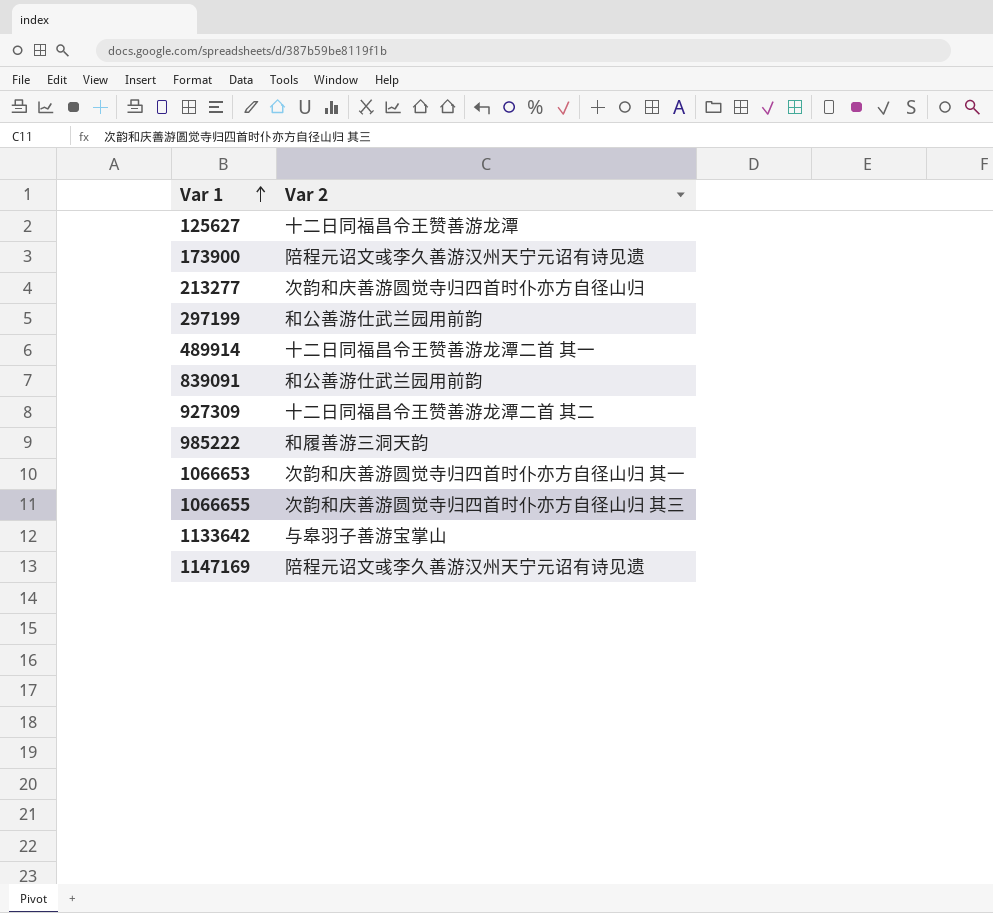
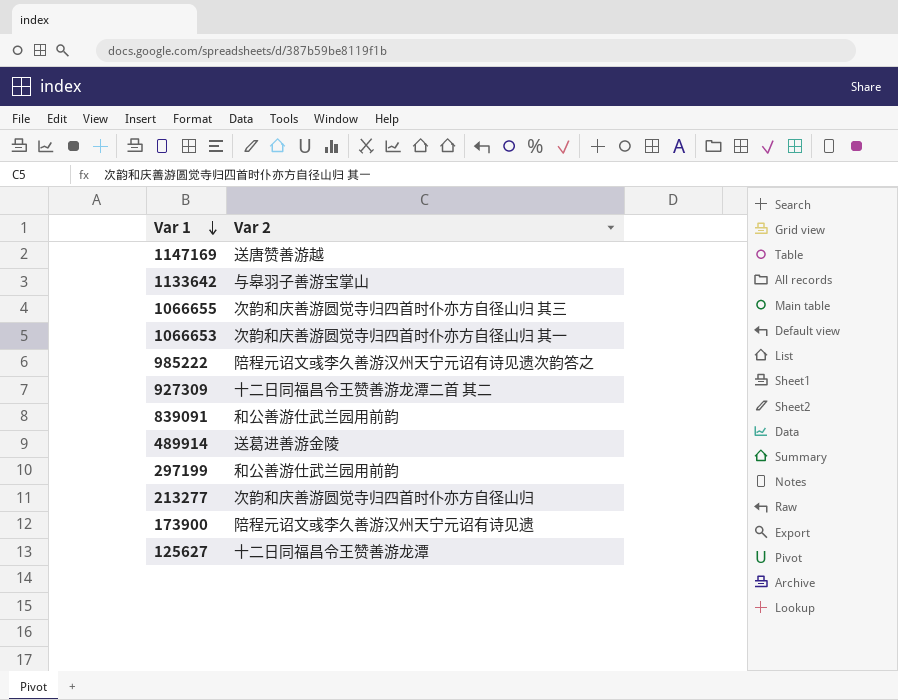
row order: Var 1 ascending -> Var 1 descending
1147169 | Var 2: 陪程元诏文彧李久善游汉州天宁元诏有诗见遗 -> 送唐赞善游越
985222 | Var 2: 和履善游三洞天韵 -> 陪程元诏文彧李久善游汉州天宁元诏有诗见遗次韵答之
489914 | Var 2: 十二日同福昌令王赞善游龙潭二首 其一 -> 送葛进善游金陵

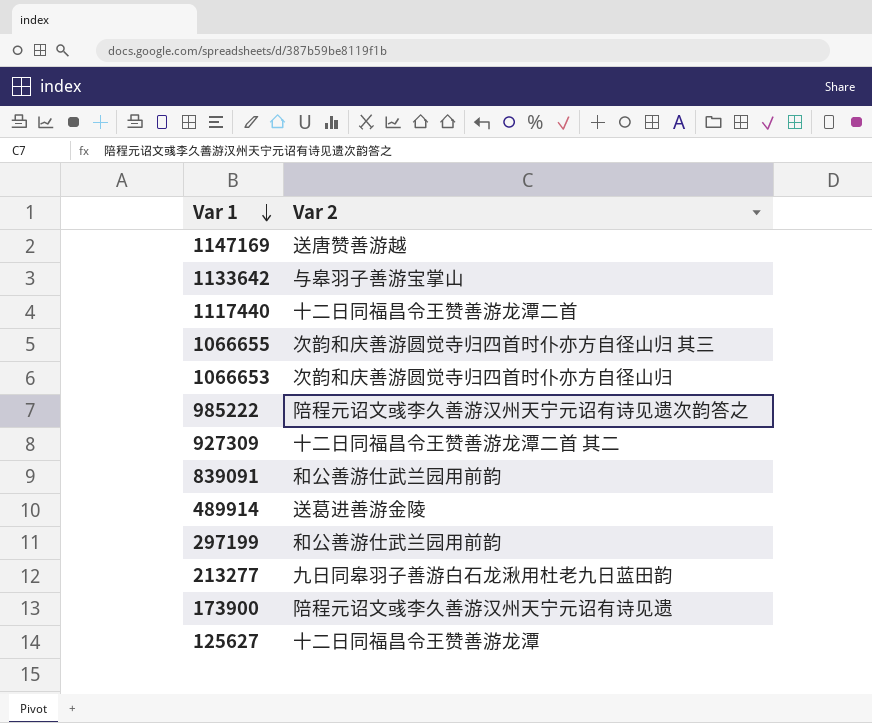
row 1117440: none -> 十二日同福昌令王赞善游龙潭二首
1066653 | Var 2: 次韵和庆善游圆觉寺归四首时仆亦方自径山归 其一 -> 次韵和庆善游圆觉寺归四首时仆亦方自径山归
213277 | Var 2: 次韵和庆善游圆觉寺归四首时仆亦方自径山归 -> 九日同皋羽子善游白石龙湫用杜老九日蓝田韵

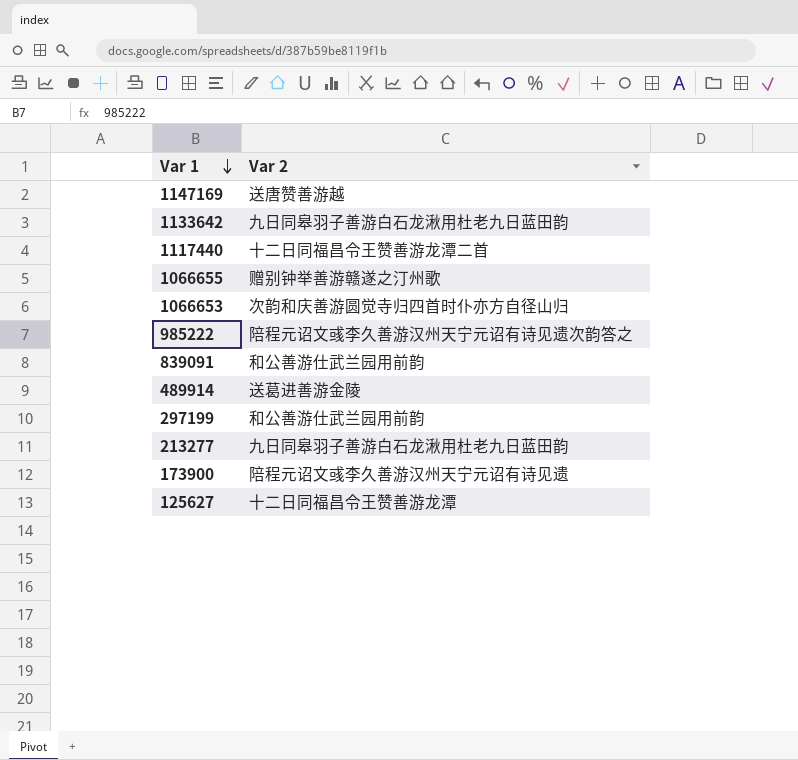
row 927309: 十二日同福昌令王赞善游龙潭二首 其二 -> none
1133642 | Var 2: 与皋羽子善游宝掌山 -> 九日同皋羽子善游白石龙湫用杜老九日蓝田韵
1066655 | Var 2: 次韵和庆善游圆觉寺归四首时仆亦方自径山归 其三 -> 赠别钟举善游赣遂之汀州歌

